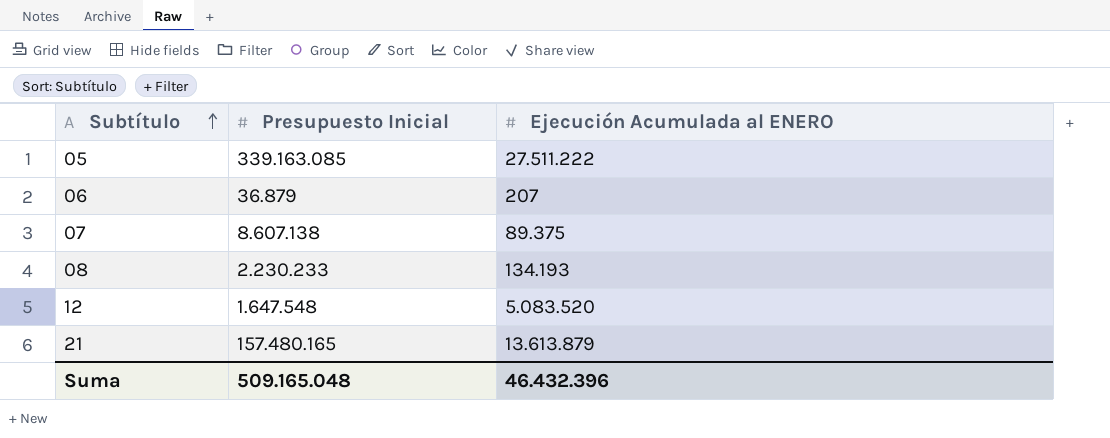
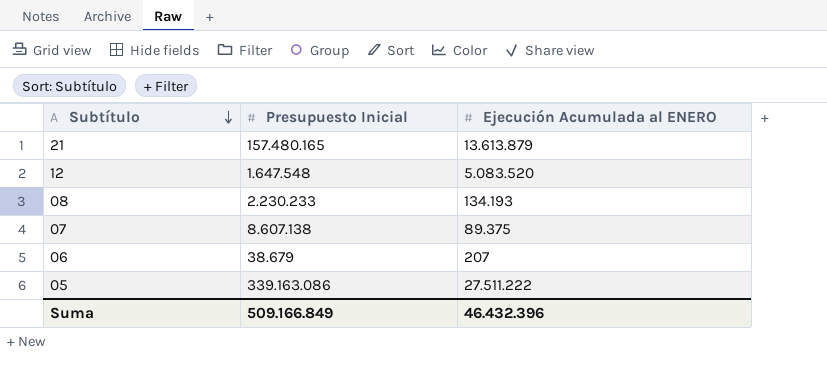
row order: Subtítulo ascending -> Subtítulo descending
06 | Presupuesto Inicial: 36.879 -> 38.679
05 | Presupuesto Inicial: 339.163.085 -> 339.163.086
Suma | Presupuesto Inicial: 509.165.048 -> 509.166.849

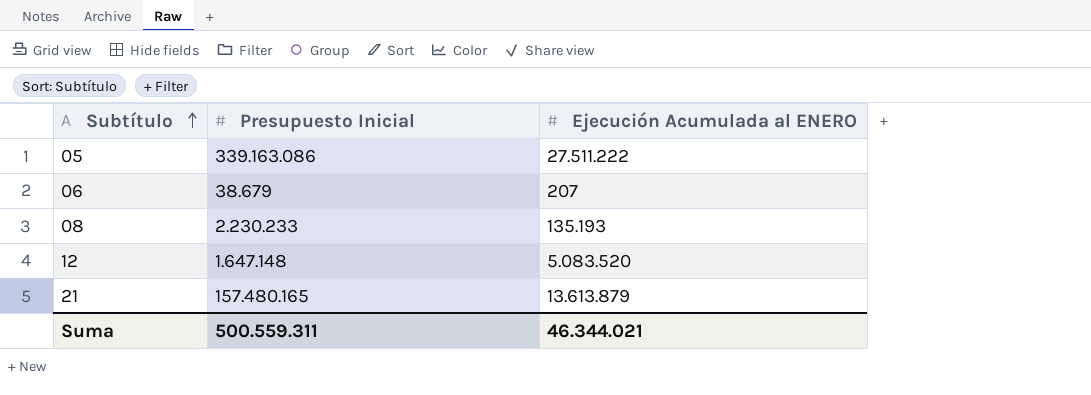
row order: Subtítulo descending -> Subtítulo ascending
row 07: 8.607.138 | 89.375 -> none
08 | Ejecución Acumulada al ENERO: 134.193 -> 135.193
12 | Presupuesto Inicial: 1.647.548 -> 1.647.148
Suma | Presupuesto Inicial: 509.166.849 -> 500.559.311
Suma | Ejecución Acumulada al ENERO: 46.432.396 -> 46.344.021

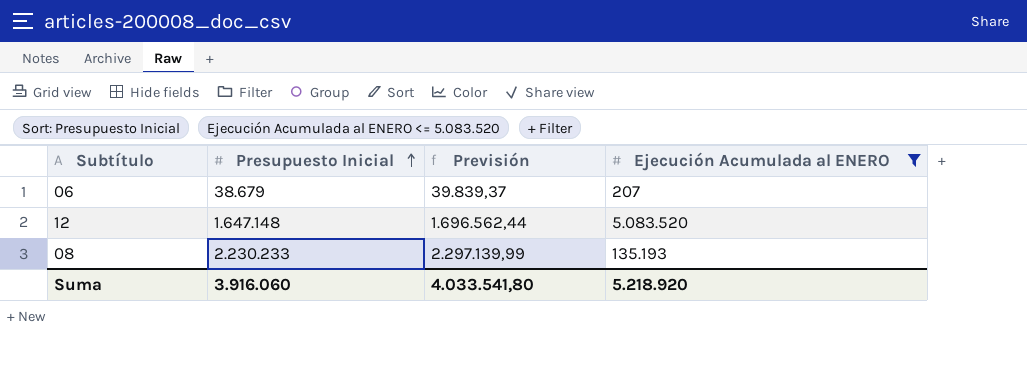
filter: none -> Ejecución Acumulada al ENERO <= 5.083.520
row order: Subtítulo ascending -> Presupuesto Inicial ascending
column Previsión | formula: none -> [Presupuesto Inicial] * 1,03
Suma | Presupuesto Inicial: 500.559.311 -> 3.916.060
Suma | Ejecución Acumulada al ENERO: 46.344.021 -> 5.218.920

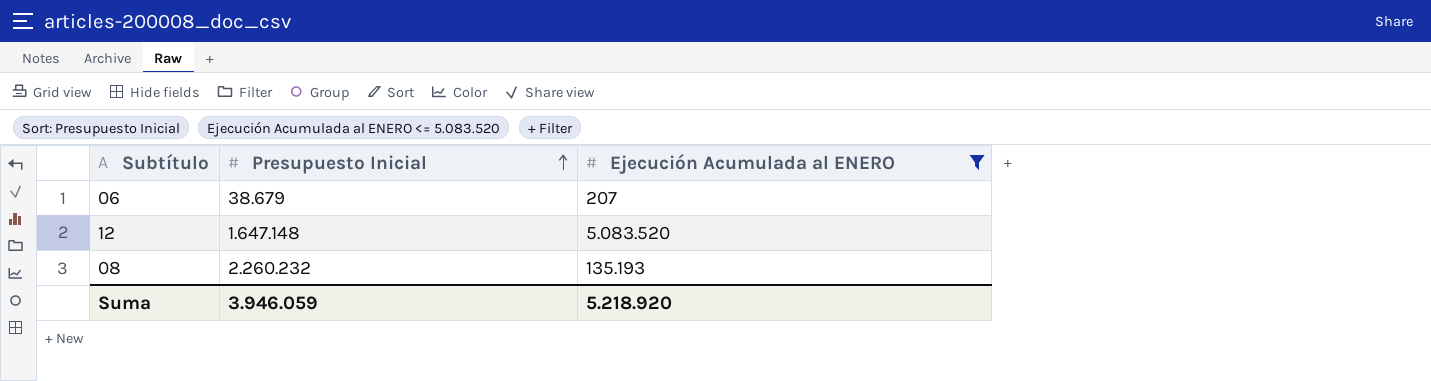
column Previsión | formula: [Presupuesto Inicial] * 1,03 -> none
08 | Presupuesto Inicial: 2.230.233 -> 2.260.232
Suma | Presupuesto Inicial: 3.916.060 -> 3.946.059

